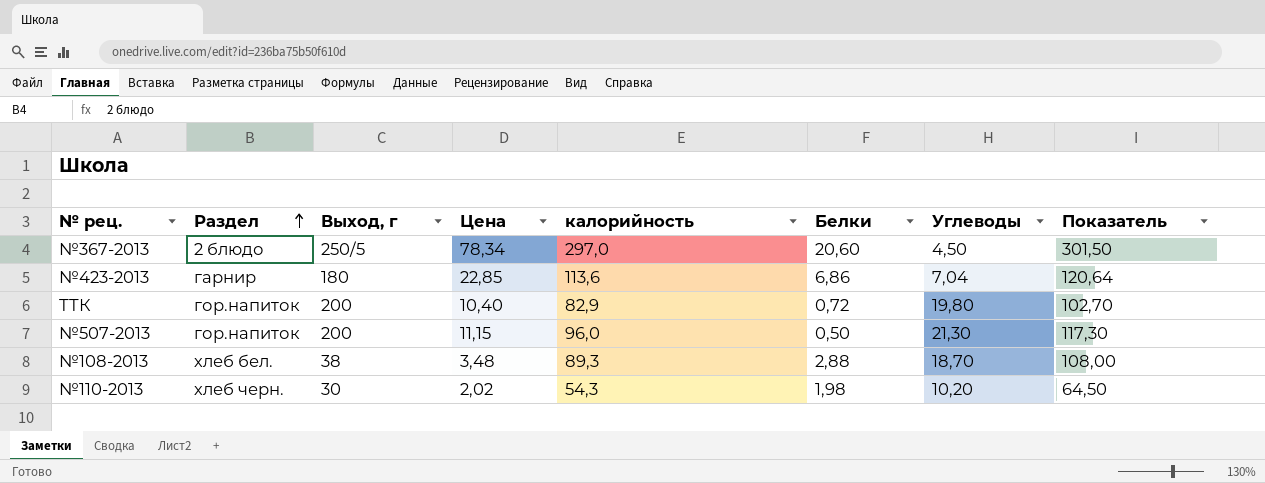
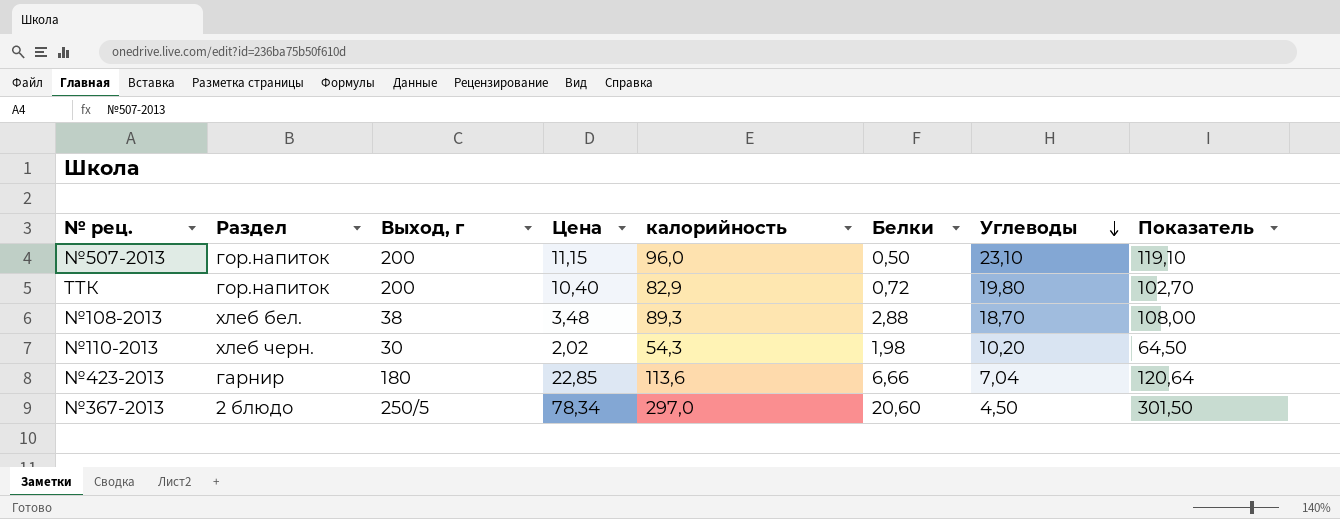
row order: Раздел ascending -> Углеводы descending
№507-2013 | Углеводы: 21,30 -> 23,10
№507-2013 | Показатель: 117,30 -> 119,10
№423-2013 | Белки: 6,86 -> 6,66

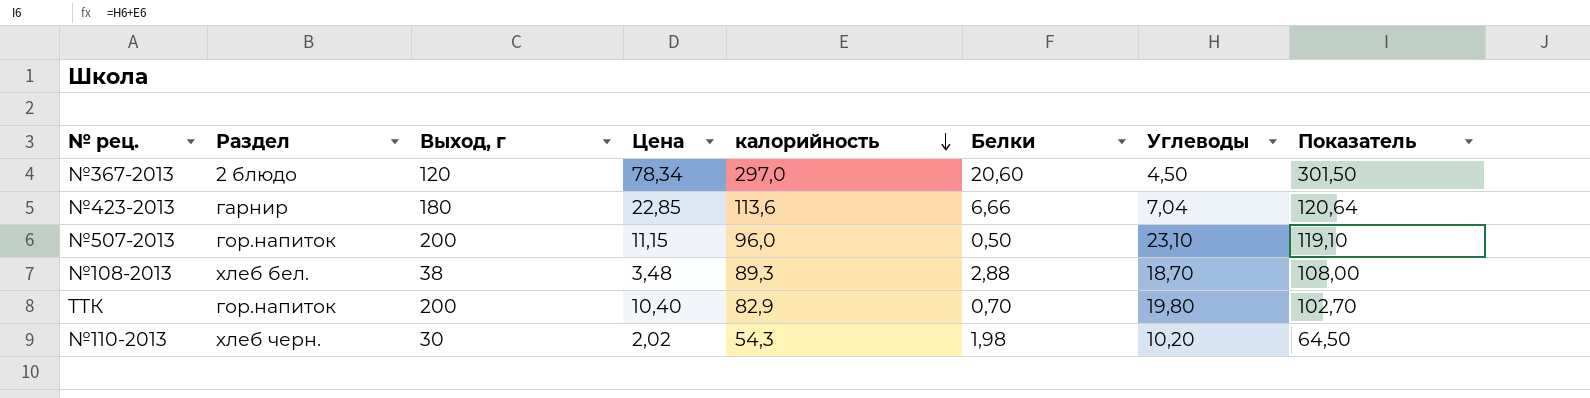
row order: Углеводы descending -> калорийность descending
№367-2013 | Выход, г: 250/5 -> 120
ТТК | Белки: 0,72 -> 0,70

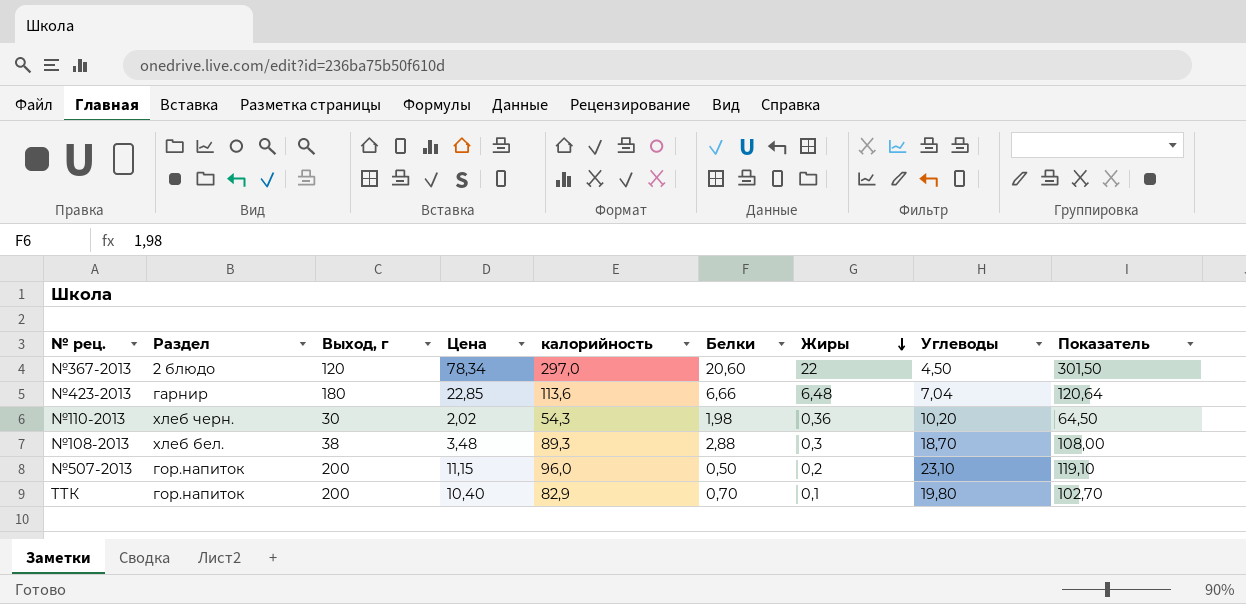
row order: калорийность descending -> Жиры descending
column Жиры | position: none -> 7

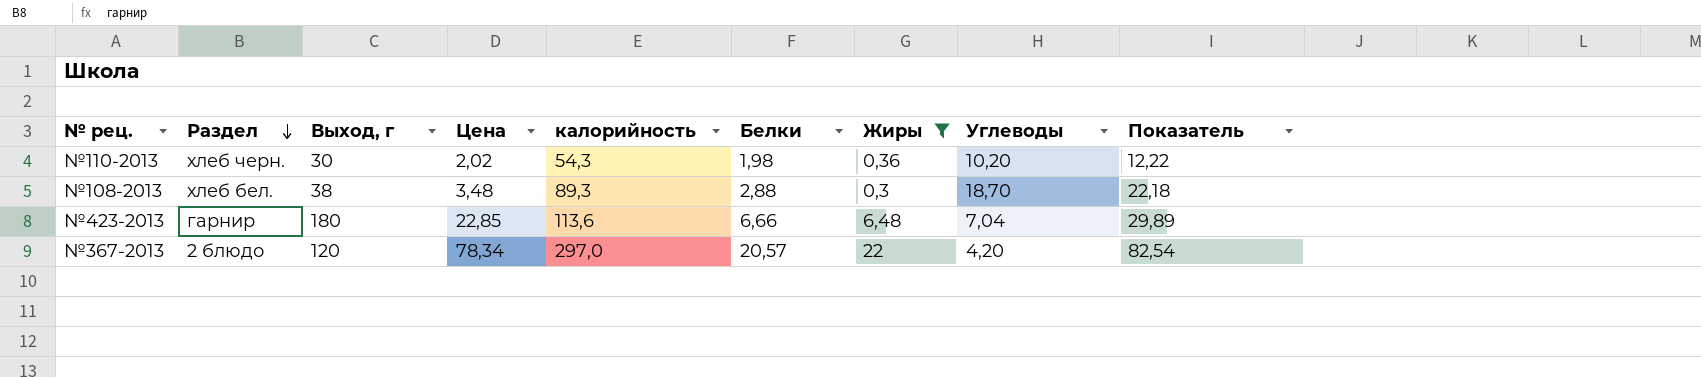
filter: none -> Жиры >= 0,3
row order: Жиры descending -> Раздел descending
column Показатель | formula: [калорийность] + [Углеводы] -> [Цена] + [Углеводы]
№367-2013 | Белки: 20,60 -> 20,57
№367-2013 | Углеводы: 4,50 -> 4,20

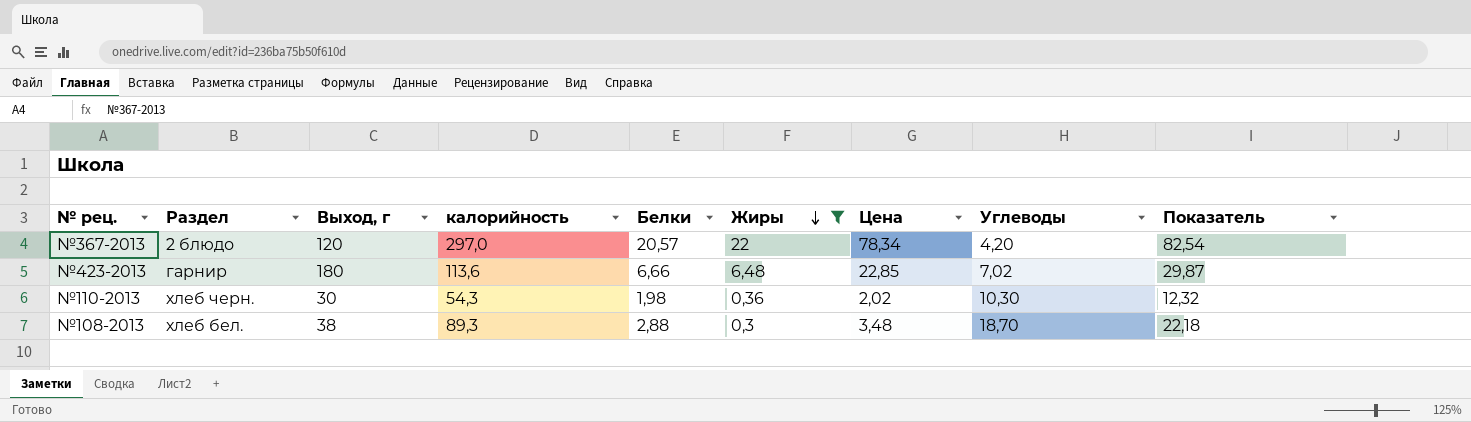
row order: Раздел descending -> Жиры descending
column Цена | position: 4 -> 7
№423-2013 | Углеводы: 7,04 -> 7,02
№423-2013 | Показатель: 29,89 -> 29,87
№110-2013 | Углеводы: 10,20 -> 10,30
№110-2013 | Показатель: 12,22 -> 12,32

